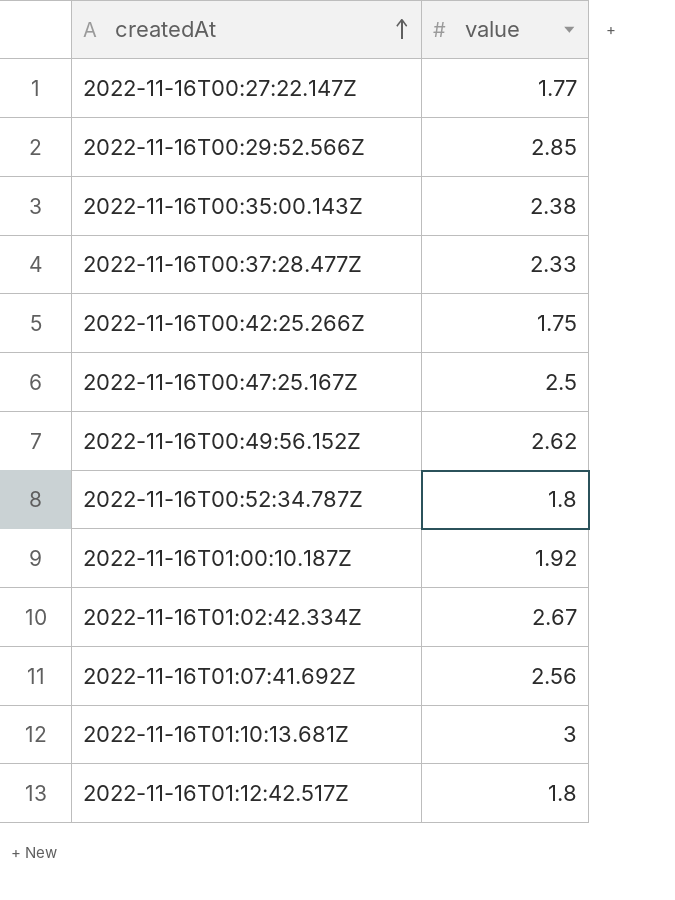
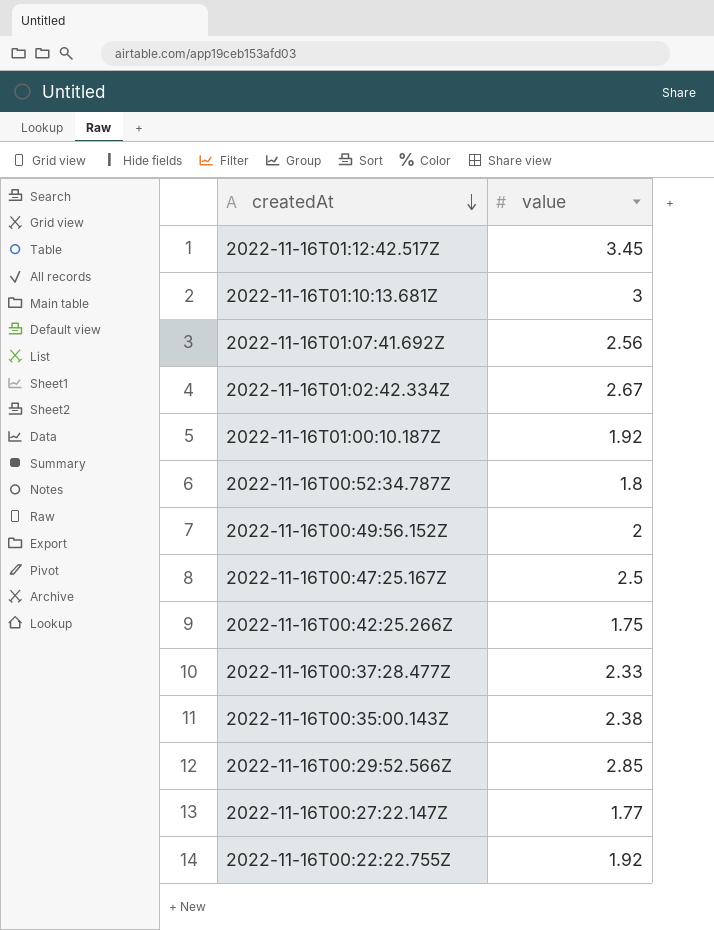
row order: createdAt ascending -> createdAt descending
2022-11-16T01:12:42.517Z | value: 1.8 -> 3.45
2022-11-16T00:49:56.152Z | value: 2.62 -> 2
row 2022-11-16T00:22:22.755Z: none -> 1.92

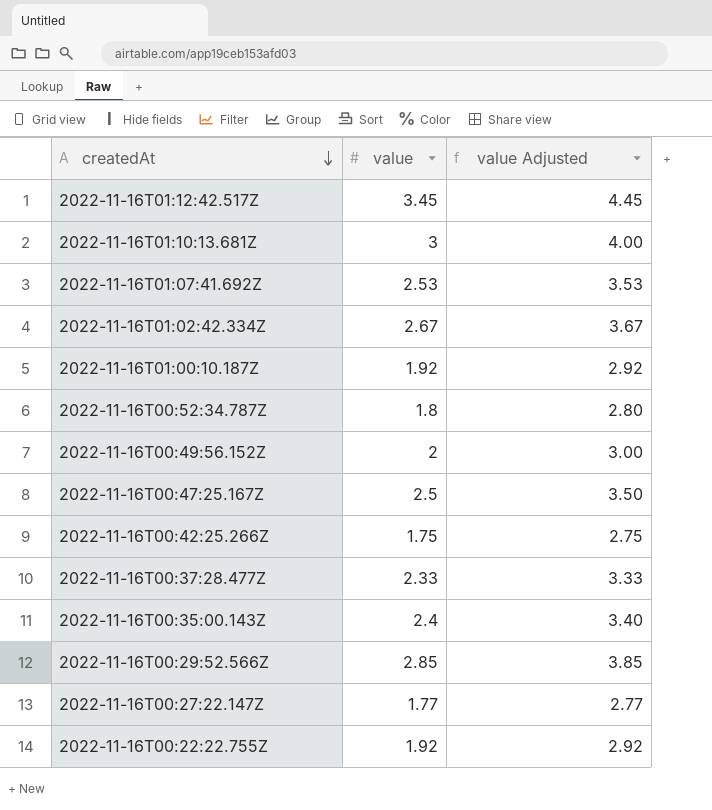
column value Adjusted | formula: none -> [value] + 1
2022-11-16T01:07:41.692Z | value: 2.56 -> 2.53
2022-11-16T00:35:00.143Z | value: 2.38 -> 2.4

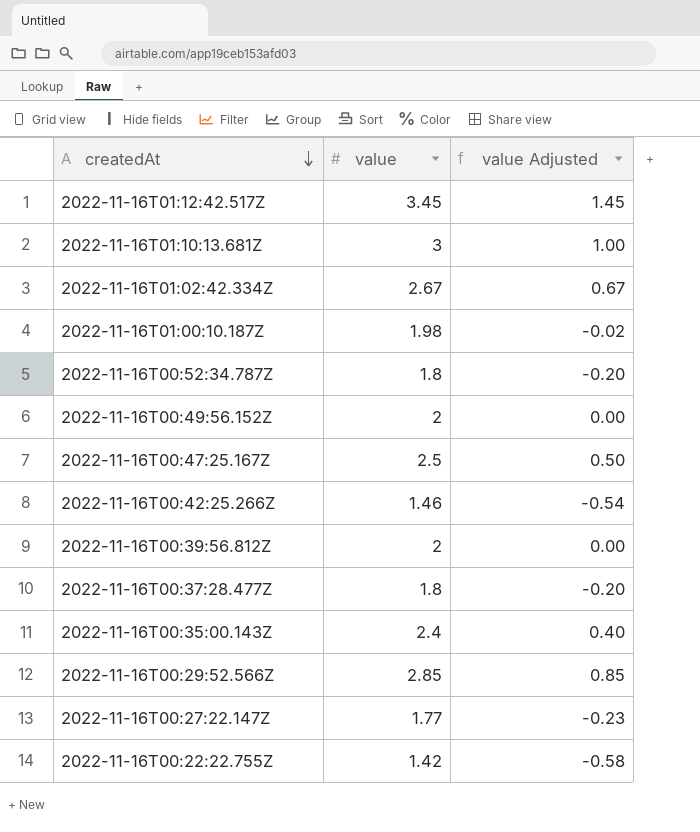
column value Adjusted | formula: [value] + 1 -> [value] - 2
row 2022-11-16T01:07:41.692Z: 2.53 | 3.53 -> none
2022-11-16T01:00:10.187Z | value: 1.92 -> 1.98
2022-11-16T00:42:25.266Z | value: 1.75 -> 1.46
row 2022-11-16T00:39:56.812Z: none -> 2 | 0.00
2022-11-16T00:37:28.477Z | value: 2.33 -> 1.8
2022-11-16T00:22:22.755Z | value: 1.92 -> 1.42

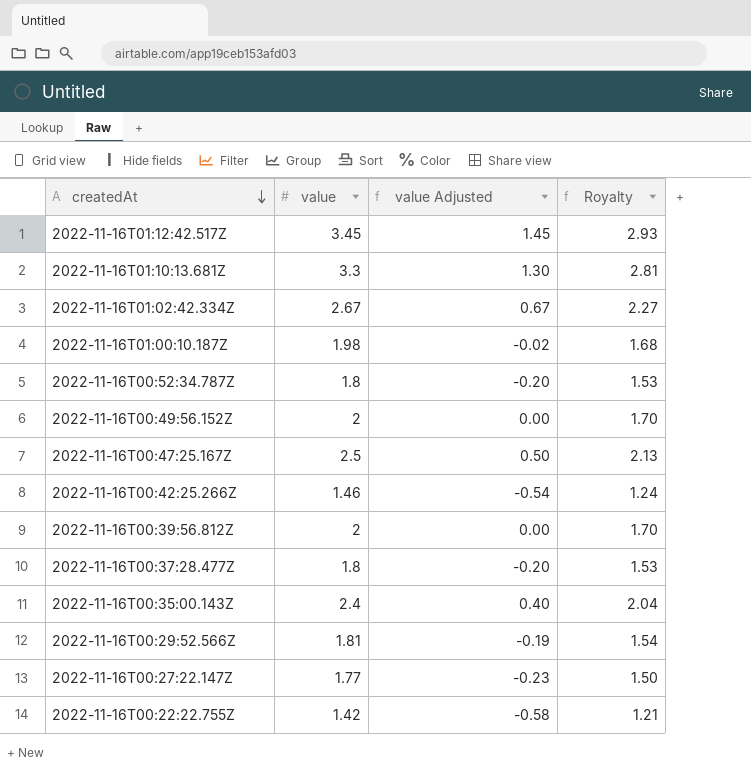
column Royalty | formula: none -> [value] * 0.85
2022-11-16T01:10:13.681Z | value: 3 -> 3.3
2022-11-16T01:10:13.681Z | value Adjusted: 1.00 -> 1.30
2022-11-16T00:29:52.566Z | value: 2.85 -> 1.81
2022-11-16T00:29:52.566Z | value Adjusted: 0.85 -> -0.19

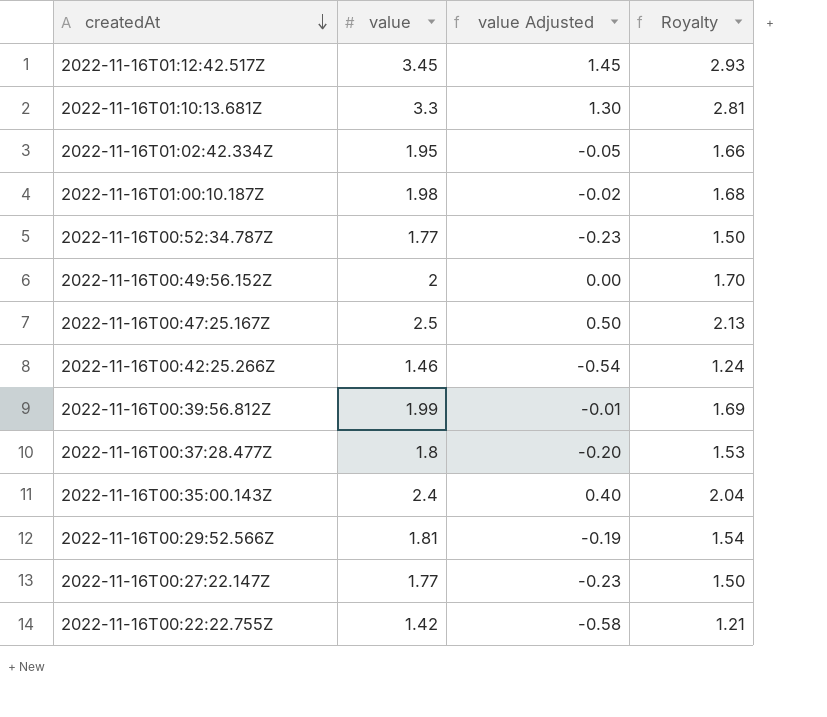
2022-11-16T01:02:42.334Z | value: 2.67 -> 1.95
2022-11-16T01:02:42.334Z | value Adjusted: 0.67 -> -0.05
2022-11-16T01:02:42.334Z | Royalty: 2.27 -> 1.66
2022-11-16T00:52:34.787Z | value: 1.8 -> 1.77
2022-11-16T00:52:34.787Z | value Adjusted: -0.20 -> -0.23
2022-11-16T00:52:34.787Z | Royalty: 1.53 -> 1.50
2022-11-16T00:39:56.812Z | value: 2 -> 1.99
2022-11-16T00:39:56.812Z | value Adjusted: 0.00 -> -0.01
2022-11-16T00:39:56.812Z | Royalty: 1.70 -> 1.69

